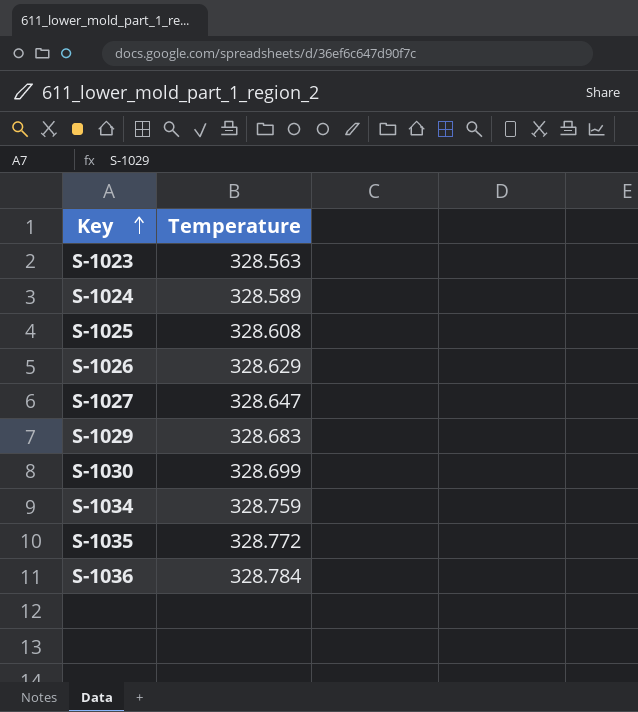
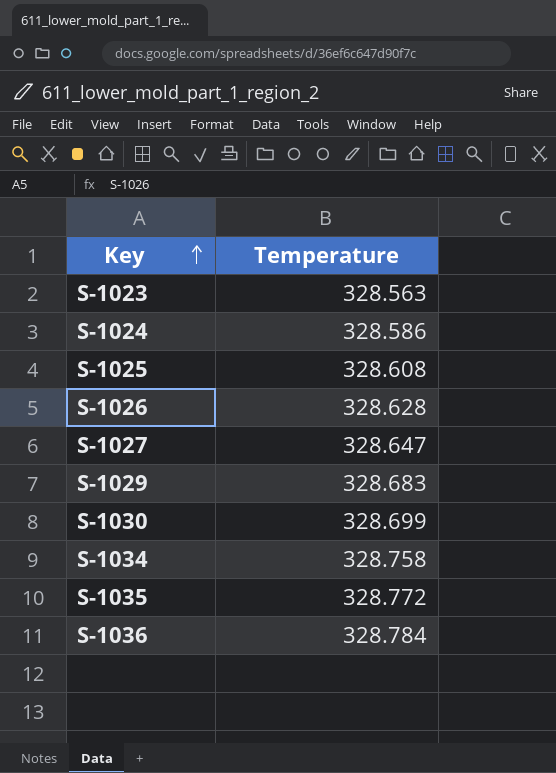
S-1024 | Temperature: 328.589 -> 328.586
S-1026 | Temperature: 328.629 -> 328.628
S-1034 | Temperature: 328.759 -> 328.758

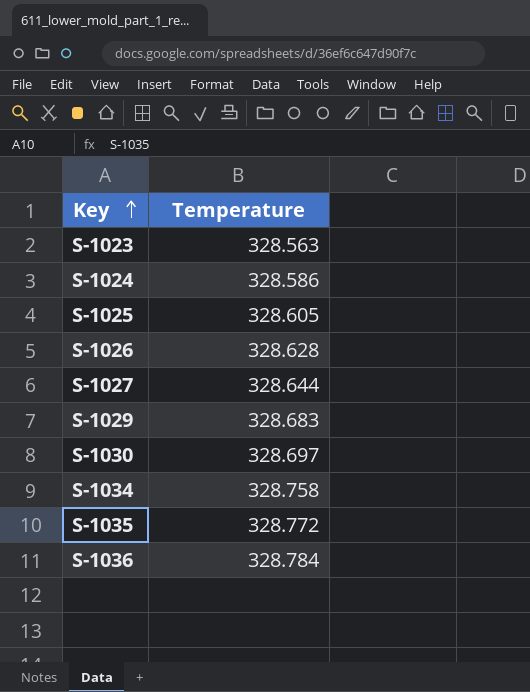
S-1025 | Temperature: 328.608 -> 328.605
S-1027 | Temperature: 328.647 -> 328.644
S-1030 | Temperature: 328.699 -> 328.697

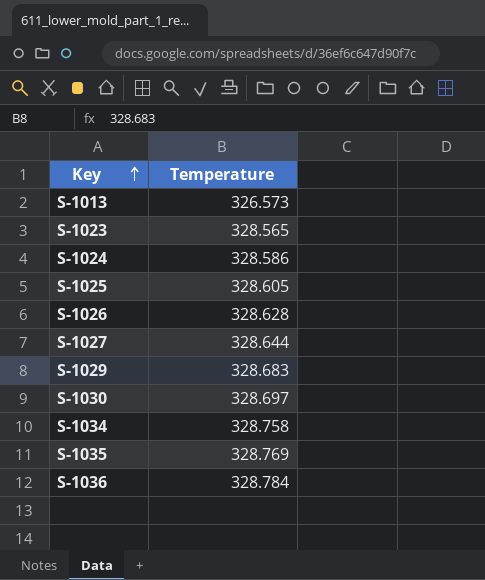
row S-1013: none -> 326.573
S-1023 | Temperature: 328.563 -> 328.565
S-1035 | Temperature: 328.772 -> 328.769

